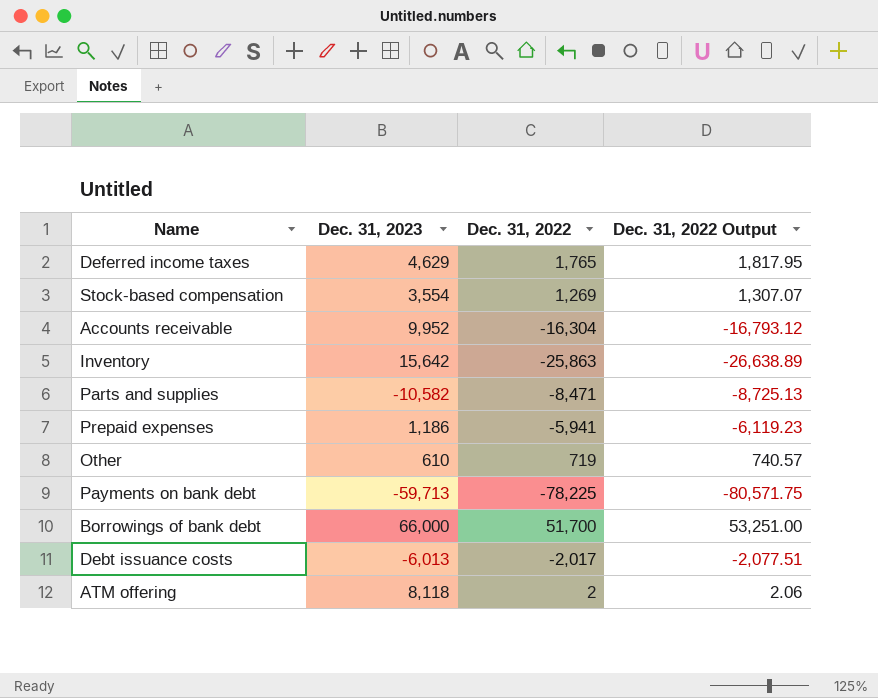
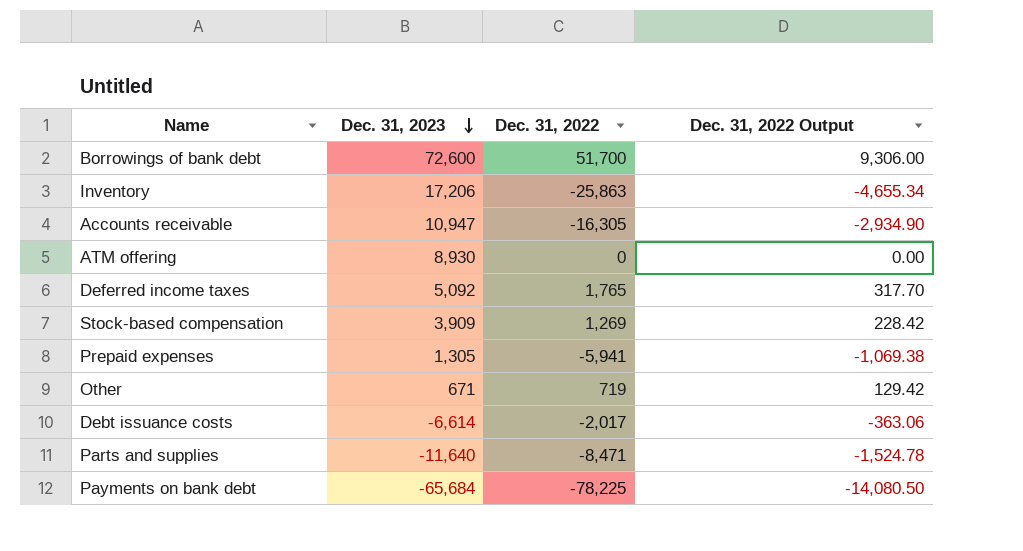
row order: none -> Dec. 31, 2023 descending
column Dec. 31, 2022 Output | formula: [Dec. 31, 2022] * 1.03 -> [Dec. 31, 2022] * 0.18
Borrowings of bank debt | Dec. 31, 2023: 66,000 -> 72,600
Inventory | Dec. 31, 2023: 15,642 -> 17,206
Accounts receivable | Dec. 31, 2023: 9,952 -> 10,947
Accounts receivable | Dec. 31, 2022: -16,304 -> -16,305
ATM offering | Dec. 31, 2023: 8,118 -> 8,930
ATM offering | Dec. 31, 2022: 2 -> 0
Deferred income taxes | Dec. 31, 2023: 4,629 -> 5,092
Stock-based compensation | Dec. 31, 2023: 3,554 -> 3,909
Prepaid expenses | Dec. 31, 2023: 1,186 -> 1,305
Other | Dec. 31, 2023: 610 -> 671
Debt issuance costs | Dec. 31, 2023: -6,013 -> -6,614
Parts and supplies | Dec. 31, 2023: -10,582 -> -11,640
Payments on bank debt | Dec. 31, 2023: -59,713 -> -65,684

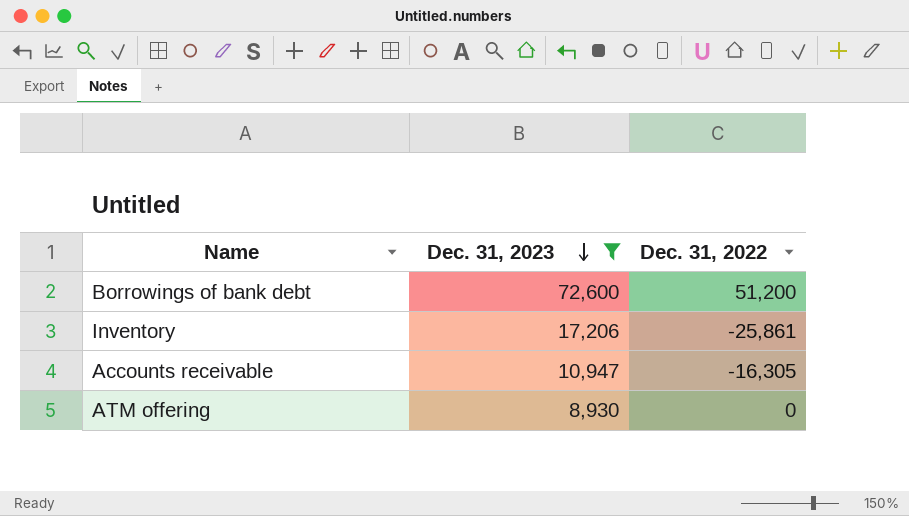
filter: none -> Dec. 31, 2023 >= 8,930
column Dec. 31, 2022 Output | formula: [Dec. 31, 2022] * 0.18 -> none
Borrowings of bank debt | Dec. 31, 2022: 51,700 -> 51,200
Inventory | Dec. 31, 2022: -25,863 -> -25,861

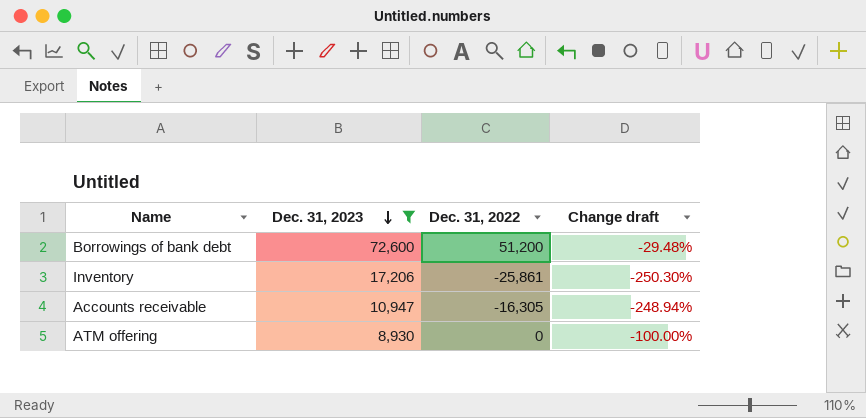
column Change draft | formula: none -> ([Dec. 31, 2022] - [Dec. 31, 2023]) / [Dec. 31, 2023]

